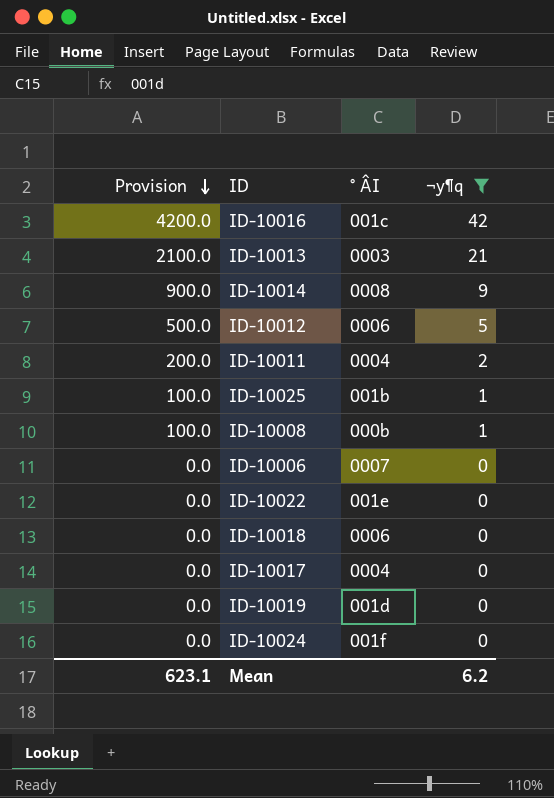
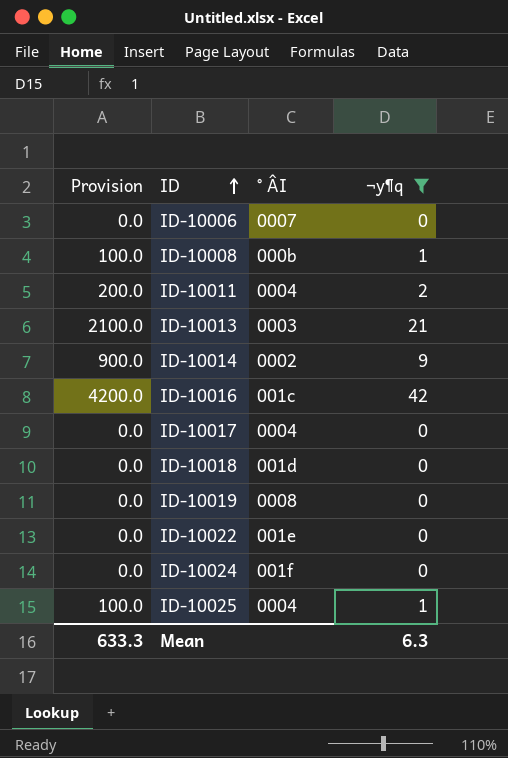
row order: Provision descending -> ID ascending
row ID-10012: 500.0 | 0006 | 5 -> none
ID-10014 | ° ÂI: 0008 -> 0002
ID-10018 | ° ÂI: 0006 -> 001d
ID-10019 | ° ÂI: 001d -> 0008
ID-10025 | ° ÂI: 001b -> 0004
Mean | Provision: 623.1 -> 633.3
Mean | ¬y¶q: 6.2 -> 6.3

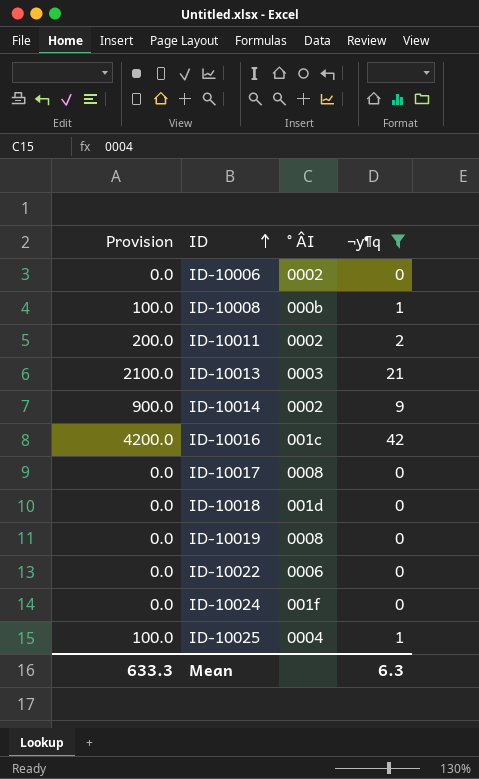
ID-10006 | ° ÂI: 0007 -> 0002
ID-10011 | ° ÂI: 0004 -> 0002
ID-10017 | ° ÂI: 0004 -> 0008
ID-10022 | ° ÂI: 001e -> 0006

